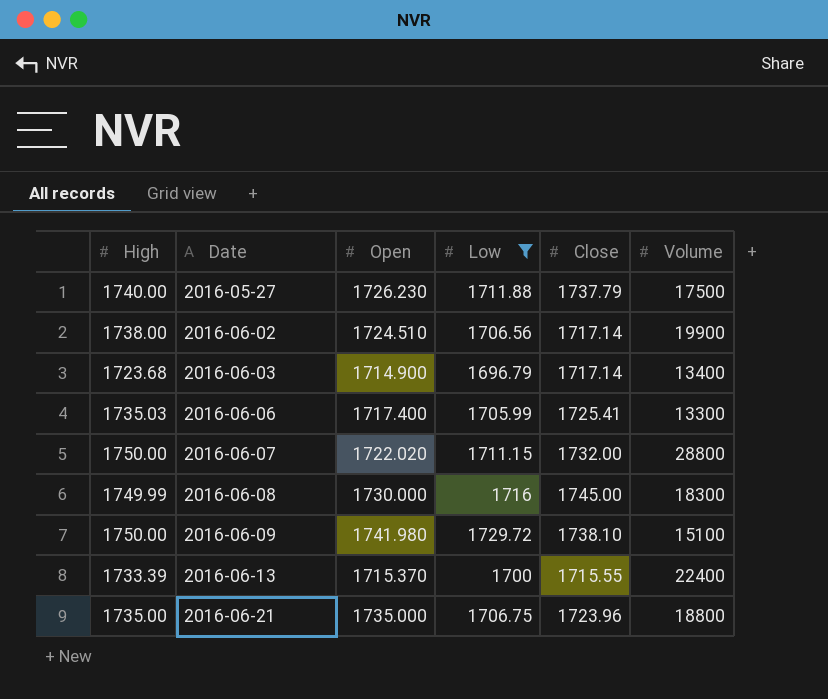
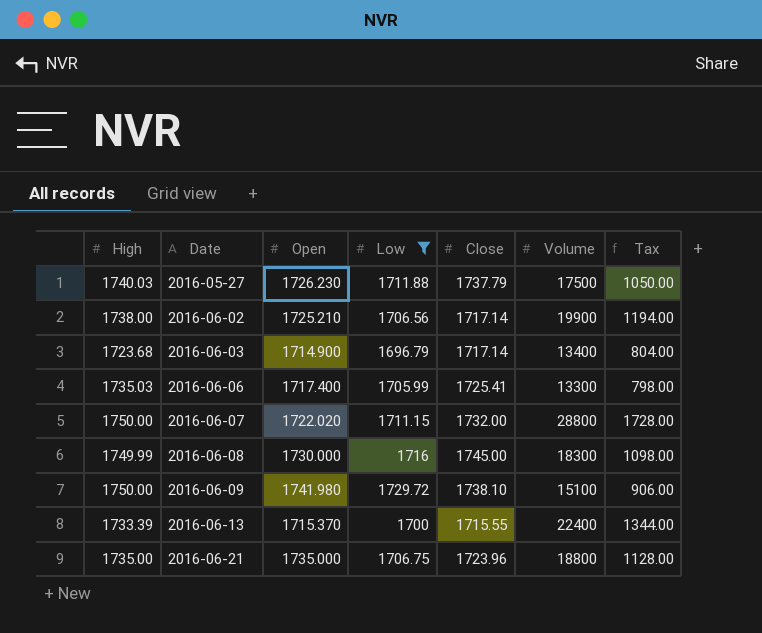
column Tax | formula: none -> [Volume] * 0.06
2016-05-27 | High: 1740.00 -> 1740.03
2016-06-02 | Open: 1724.510 -> 1725.210

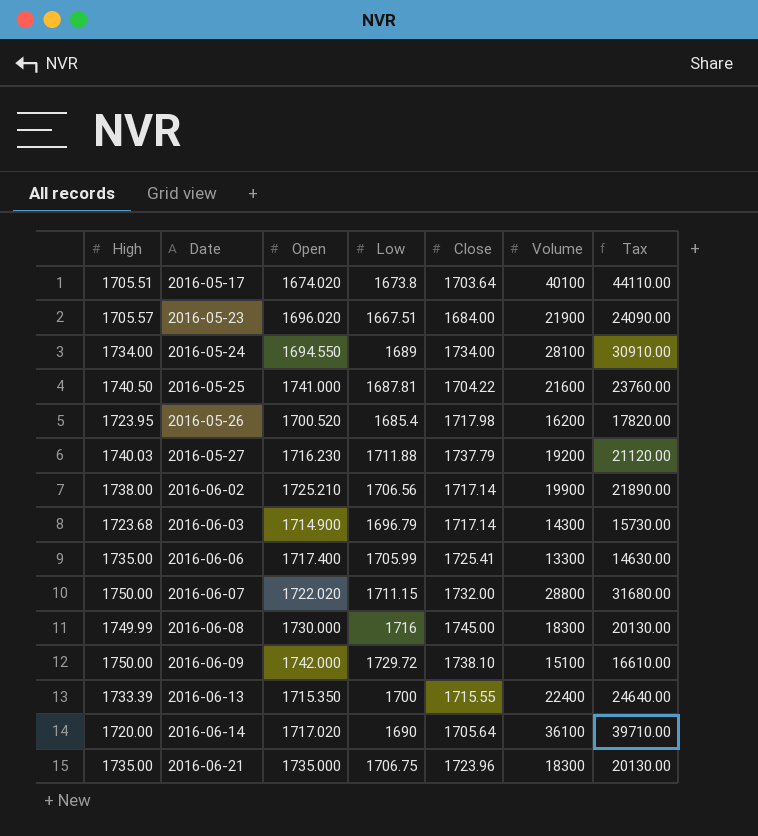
filter: Low >= 1696.79 -> none
column Tax | formula: [Volume] * 0.06 -> [Volume] * 1.1
2016-05-27 | Open: 1726.230 -> 1716.230
2016-05-27 | Volume: 17500 -> 19200
2016-06-03 | Volume: 13400 -> 14300
2016-06-06 | High: 1735.03 -> 1735.00
2016-06-09 | Open: 1741.980 -> 1742.000
2016-06-13 | Open: 1715.370 -> 1715.350
2016-06-21 | Volume: 18800 -> 18300

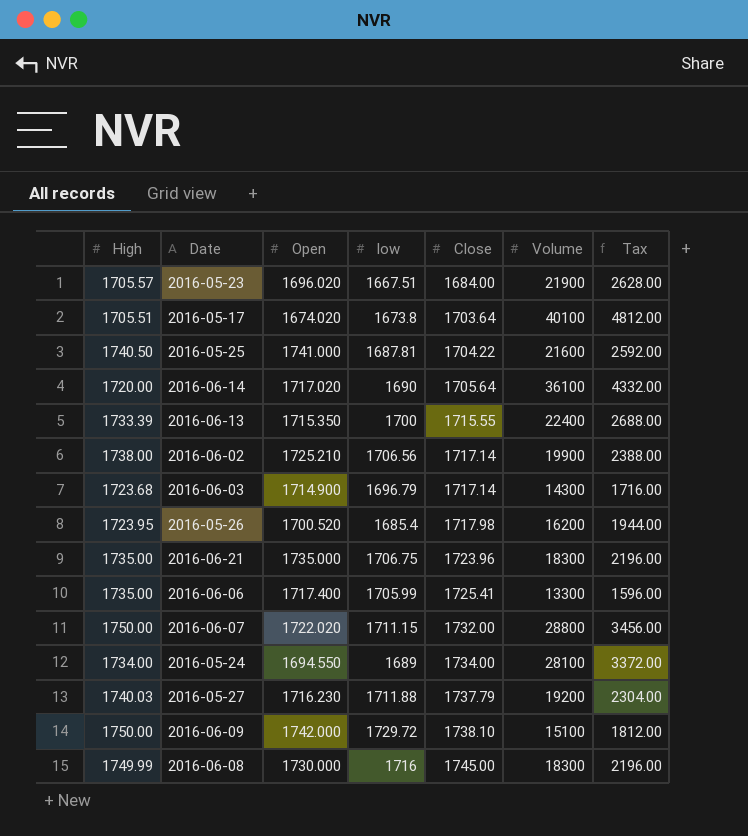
row order: Date ascending -> Close ascending
column name: Low -> low
column Tax | formula: [Volume] * 1.1 -> [Volume] * 0.12

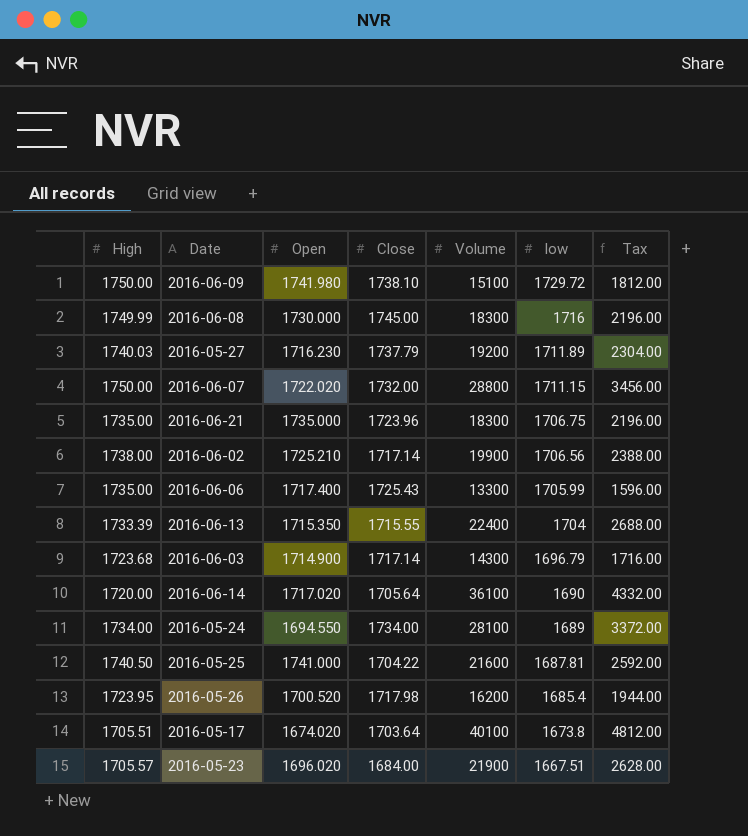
row order: Close ascending -> low descending
column low | position: 4 -> 6
2016-06-09 | Open: 1742.000 -> 1741.980
2016-05-27 | low: 1711.88 -> 1711.89
2016-06-06 | Close: 1725.41 -> 1725.43
2016-06-13 | low: 1700 -> 1704

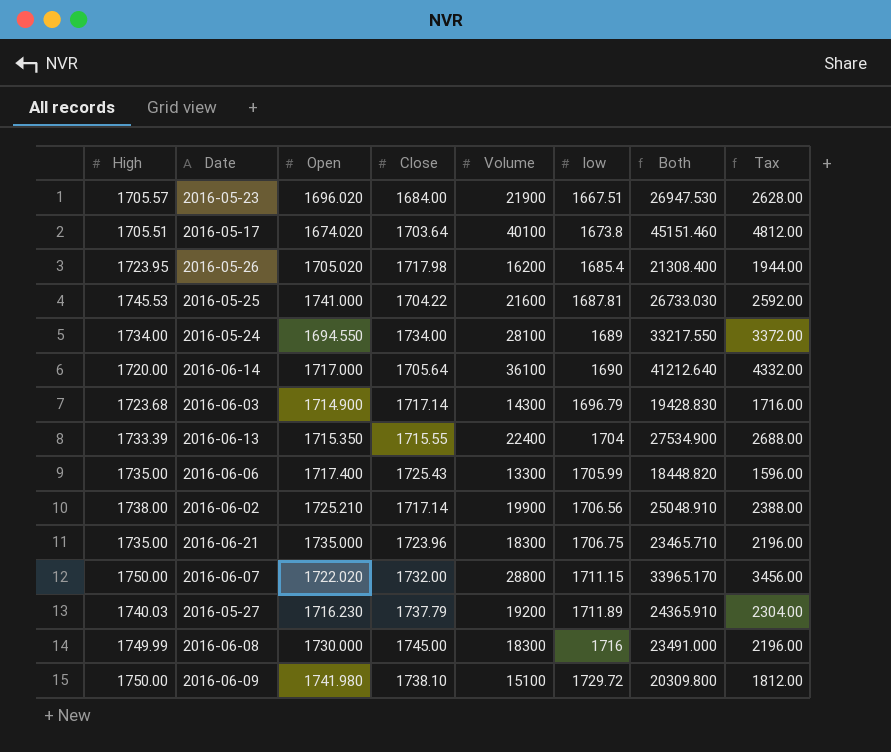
row order: low descending -> low ascending
column Both | formula: none -> [Open] + [Close] + [Volume] + [low]
2016-05-26 | Open: 1700.520 -> 1705.020
2016-05-25 | High: 1740.50 -> 1745.53
2016-06-14 | Open: 1717.020 -> 1717.000

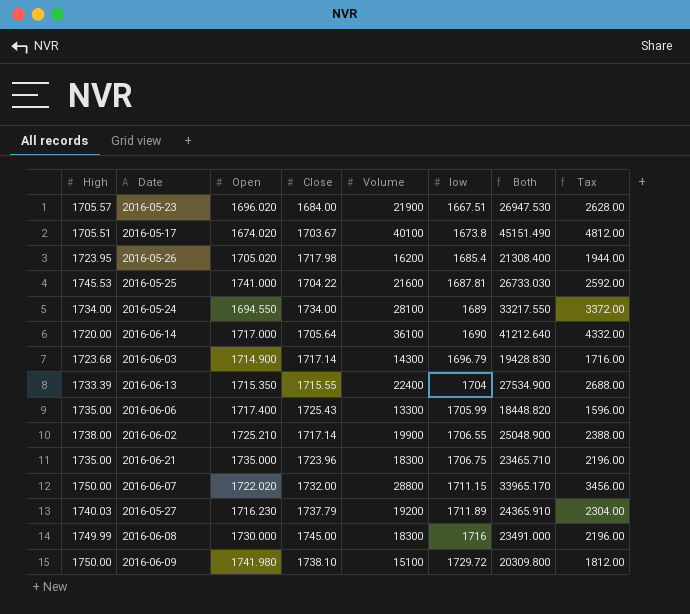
2016-05-17 | Close: 1703.64 -> 1703.67
2016-05-17 | Both: 45151.460 -> 45151.490
2016-06-02 | low: 1706.56 -> 1706.55
2016-06-02 | Both: 25048.910 -> 25048.900

